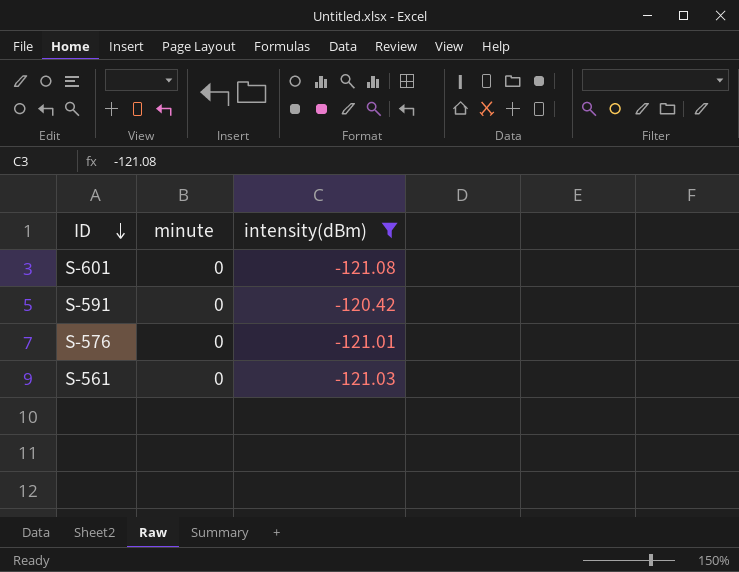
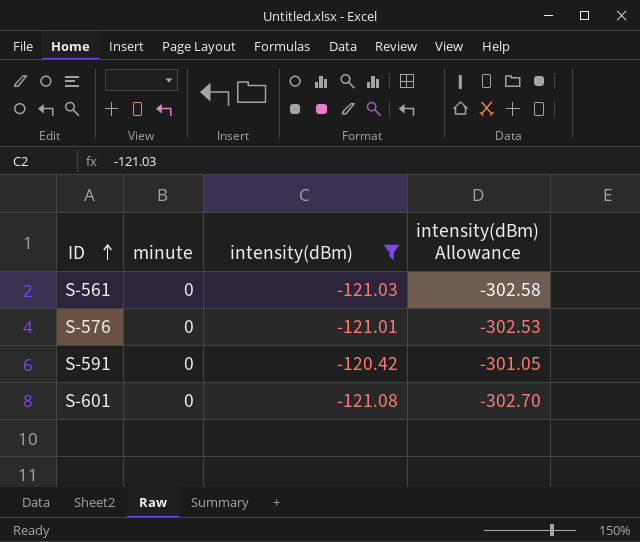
row order: ID descending -> ID ascending
column intensity(dBm) Allowance | formula: none -> [intensity(dBm)] * 2.5

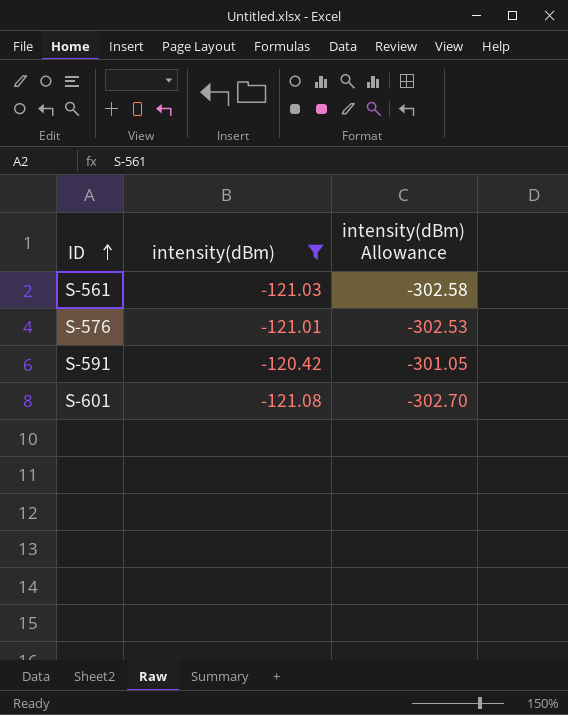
column minute | position: 2 -> none

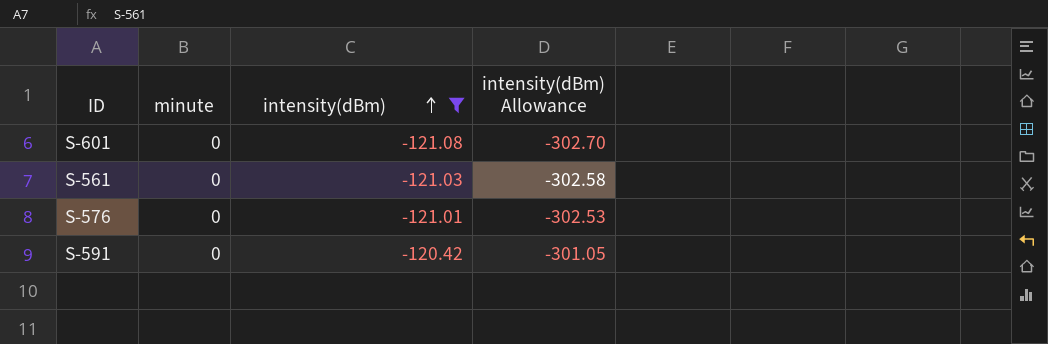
row order: ID ascending -> intensity(dBm) ascending
column minute | position: none -> 2

